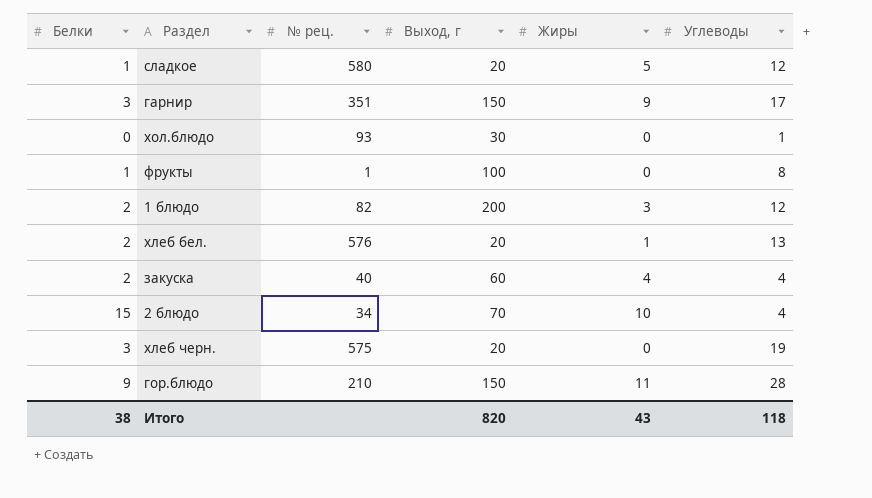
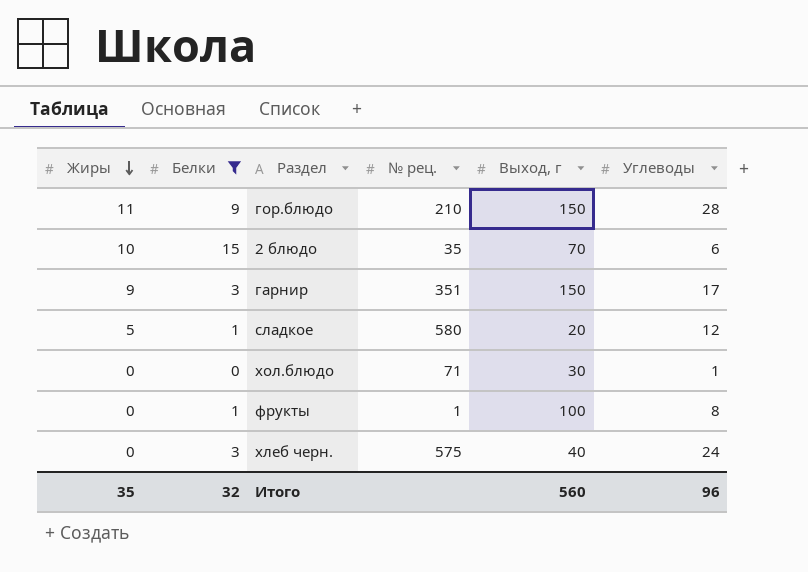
filter: none -> Белки != 2
row order: none -> Жиры descending
column Жиры | position: 5 -> 1
2 блюдо | № рец.: 34 -> 35
2 блюдо | Углеводы: 4 -> 6
хол.блюдо | № рец.: 93 -> 71
хлеб черн. | Выход, г: 20 -> 40
хлеб черн. | Углеводы: 19 -> 24
Итого | Жиры: 43 -> 35
Итого | Белки: 38 -> 32
Итого | Выход, г: 820 -> 560
Итого | Углеводы: 118 -> 96

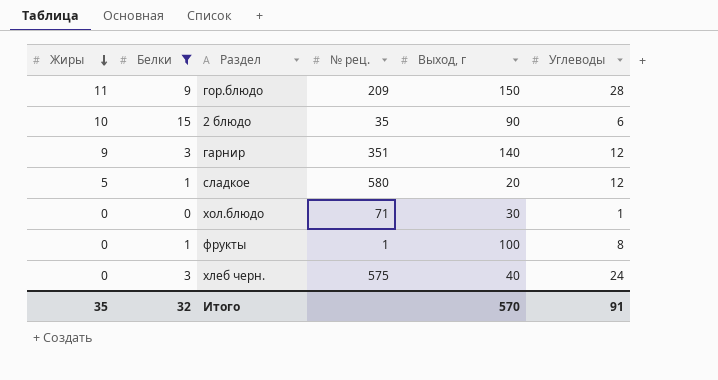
гор.блюдо | № рец.: 210 -> 209
2 блюдо | Выход, г: 70 -> 90
гарнир | Выход, г: 150 -> 140
гарнир | Углеводы: 17 -> 12
Итого | Выход, г: 560 -> 570
Итого | Углеводы: 96 -> 91

